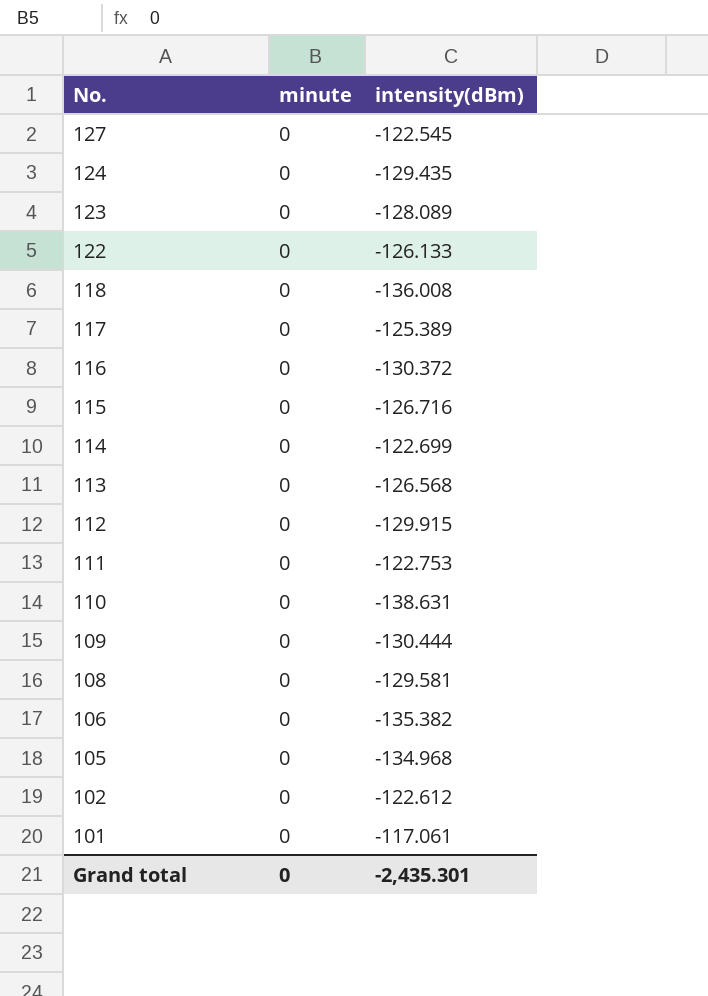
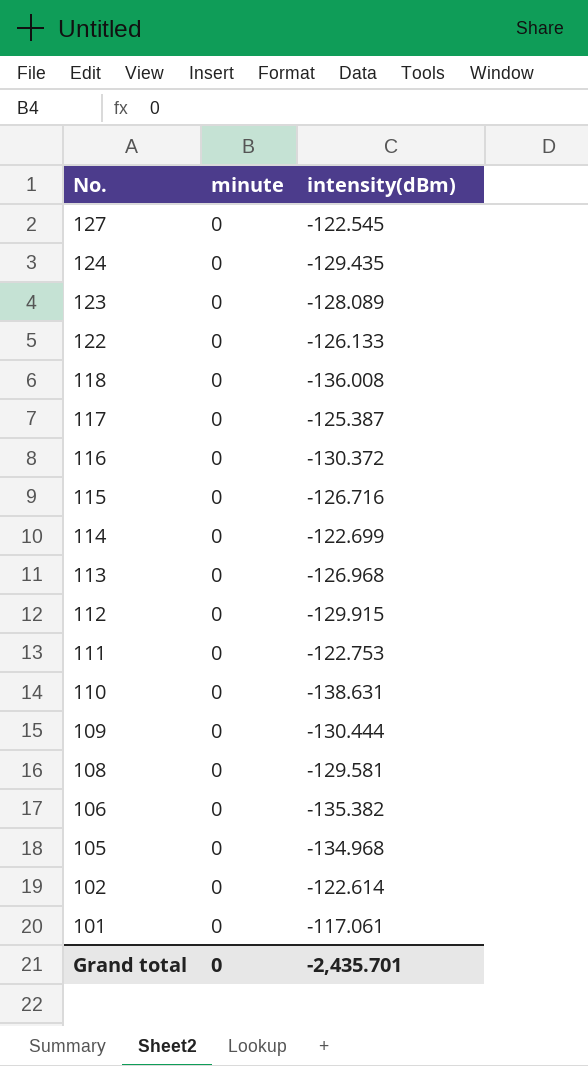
117 | intensity(dBm): -125.389 -> -125.387
113 | intensity(dBm): -126.568 -> -126.968
102 | intensity(dBm): -122.612 -> -122.614
Grand total | intensity(dBm): -2,435.301 -> -2,435.701

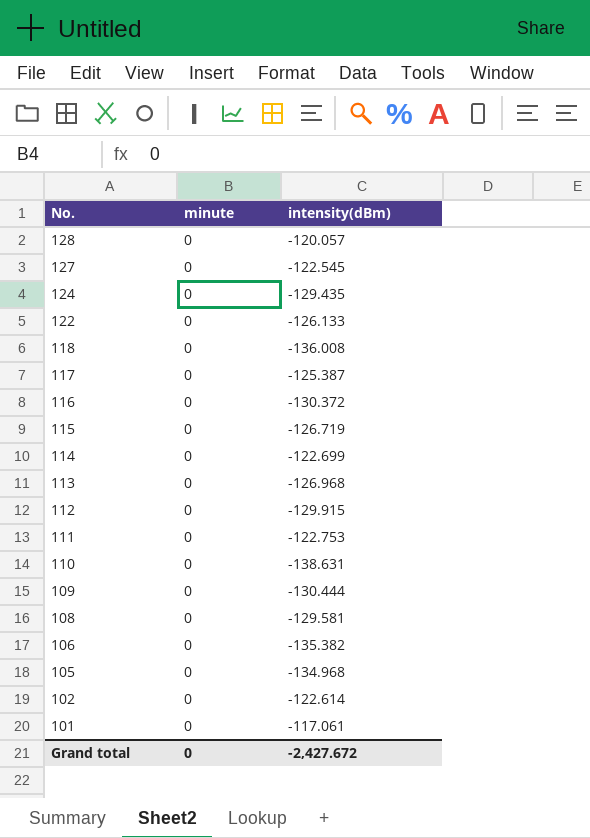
row 123: 0 | -128.089 -> none
row 128: none -> 0 | -120.057
115 | intensity(dBm): -126.716 -> -126.719
Grand total | intensity(dBm): -2,435.701 -> -2,427.672

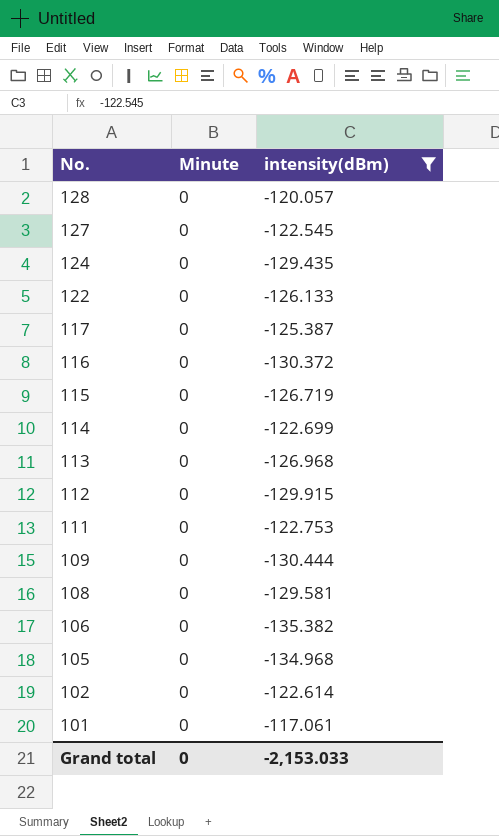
filter: none -> intensity(dBm) >= -135.382
column name: minute -> Minute
Grand total | intensity(dBm): -2,427.672 -> -2,153.033

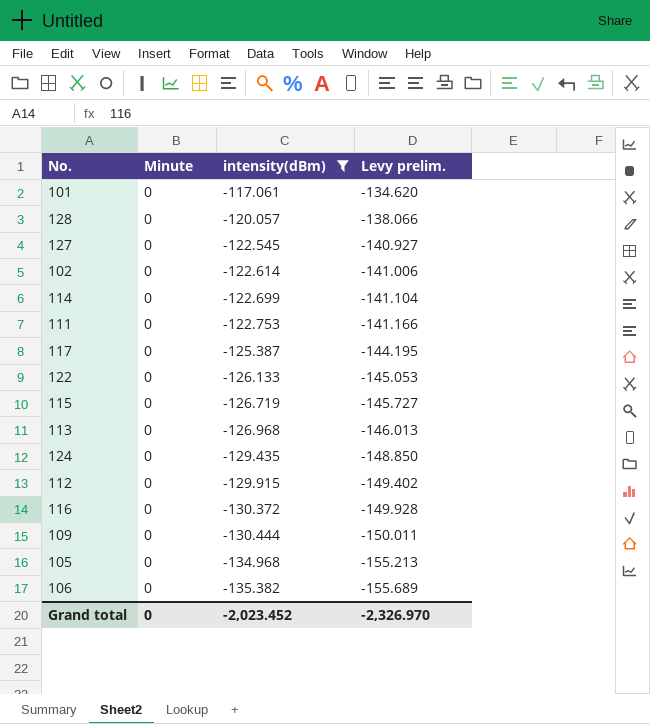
row order: No. descending -> intensity(dBm) descending
column Levy prelim. | formula: none -> [intensity(dBm)] * 1.15
row 108: 0 | -129.581 -> none
Grand total | intensity(dBm): -2,153.033 -> -2,023.452

